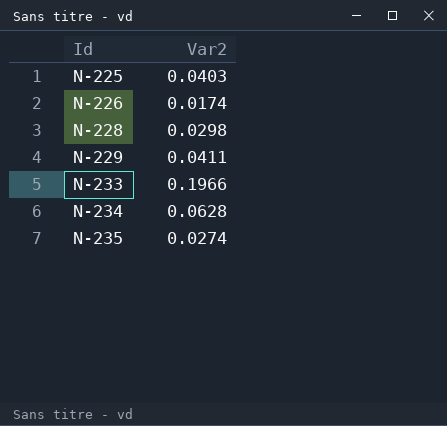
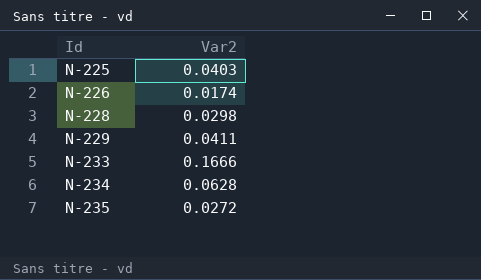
N-233 | Var2: 0.1966 -> 0.1666
N-235 | Var2: 0.0274 -> 0.0272

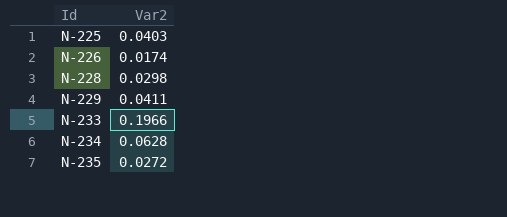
N-233 | Var2: 0.1666 -> 0.1966

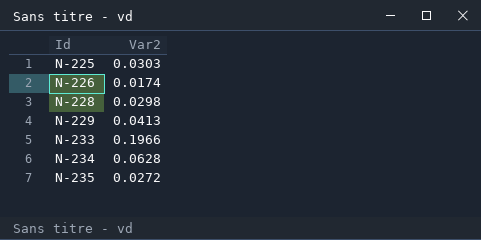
N-225 | Var2: 0.0403 -> 0.0303
N-229 | Var2: 0.0411 -> 0.0413

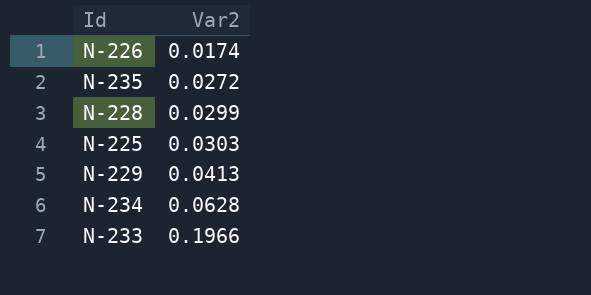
row order: Id ascending -> Var2 ascending
N-228 | Var2: 0.0298 -> 0.0299

